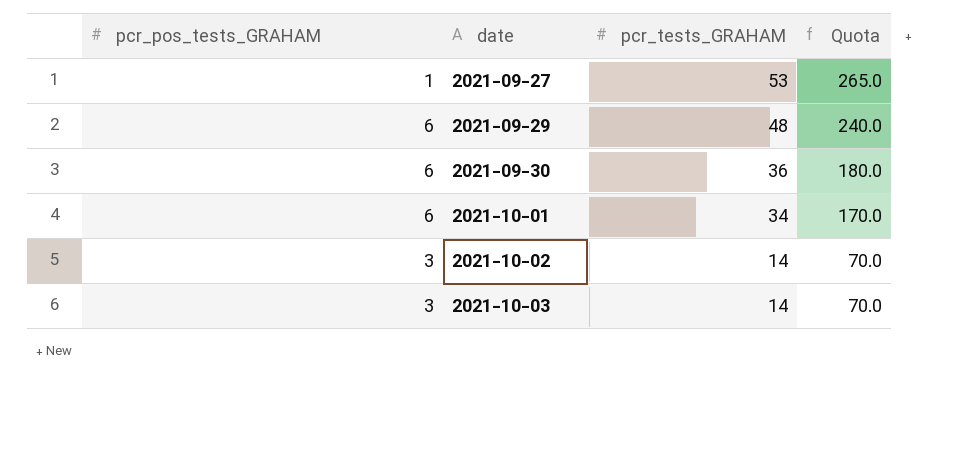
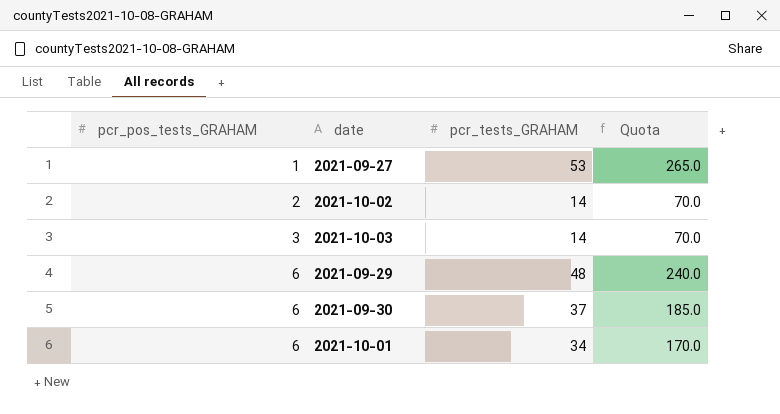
row order: date ascending -> pcr_pos_tests_GRAHAM ascending
2021-10-02 | pcr_pos_tests_GRAHAM: 3 -> 2
2021-09-30 | pcr_tests_GRAHAM: 36 -> 37
2021-09-30 | Quota: 180.0 -> 185.0

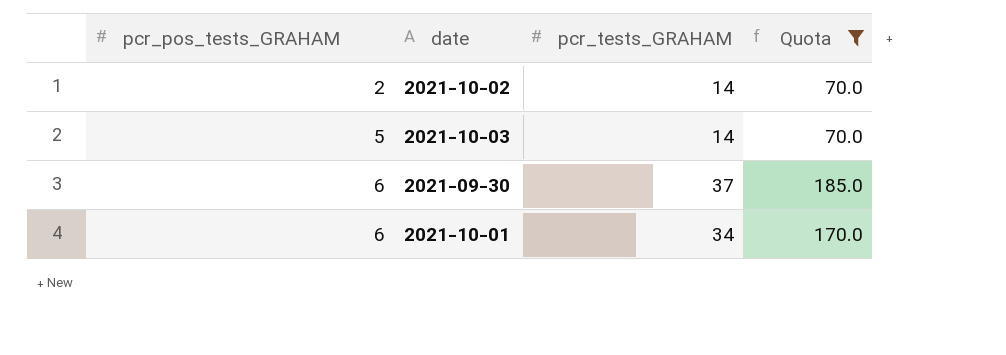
filter: none -> Quota <= 185.0
2021-10-03 | pcr_pos_tests_GRAHAM: 3 -> 5

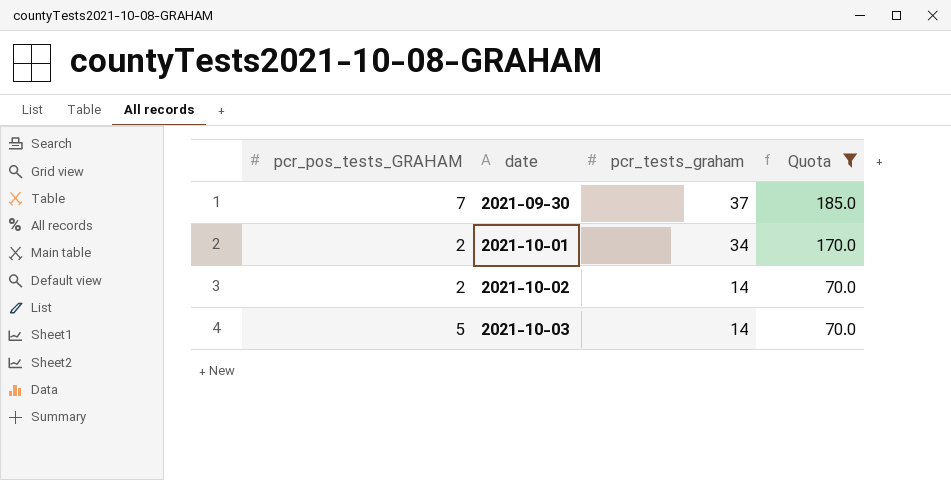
row order: pcr_pos_tests_GRAHAM ascending -> date ascending
column name: pcr_tests_GRAHAM -> pcr_tests_graham
2021-09-30 | pcr_pos_tests_GRAHAM: 6 -> 7
2021-10-01 | pcr_pos_tests_GRAHAM: 6 -> 2

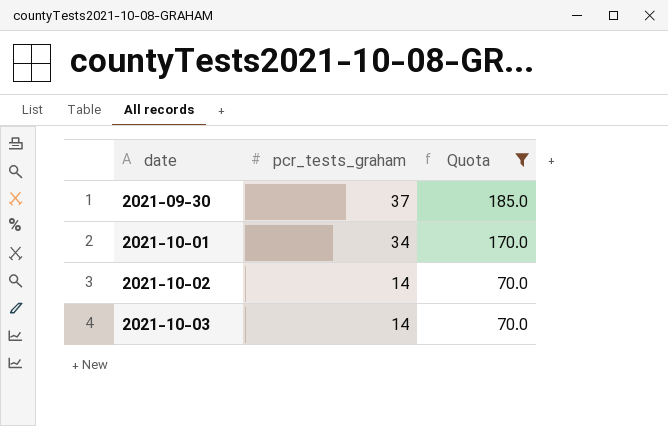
column pcr_pos_tests_GRAHAM | position: 1 -> none

